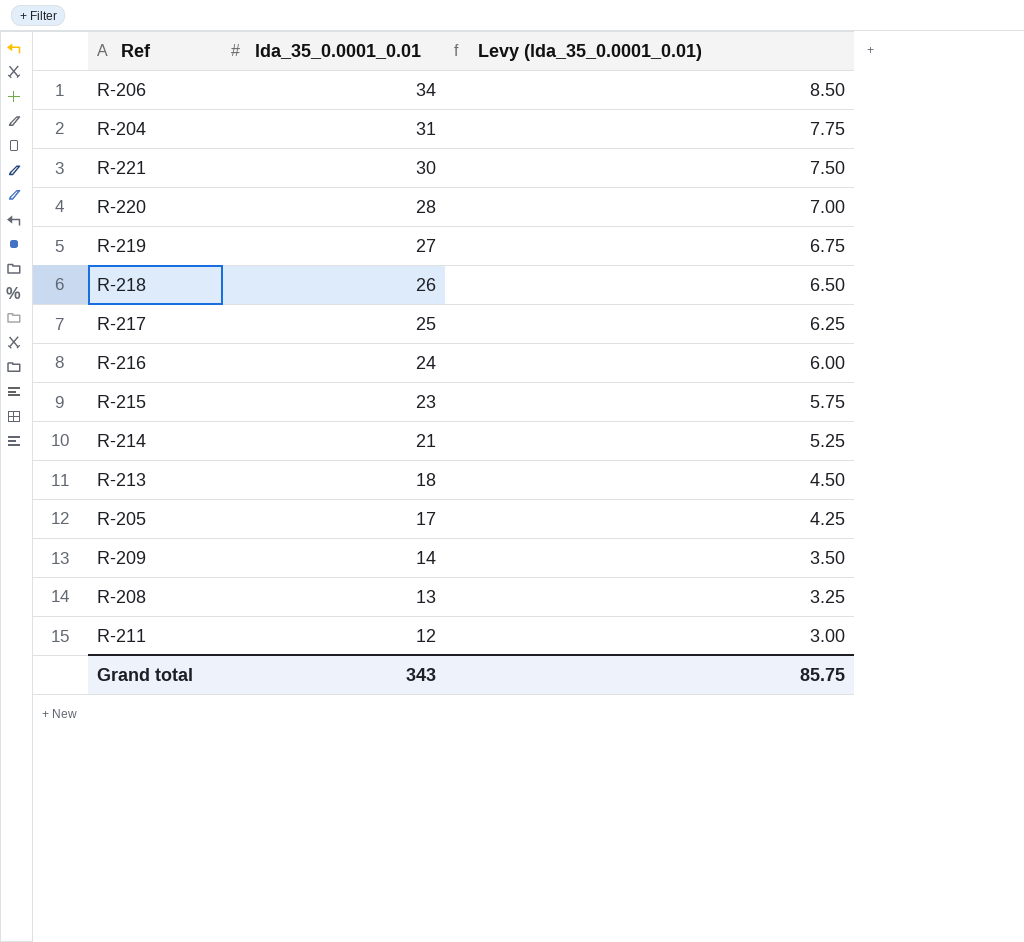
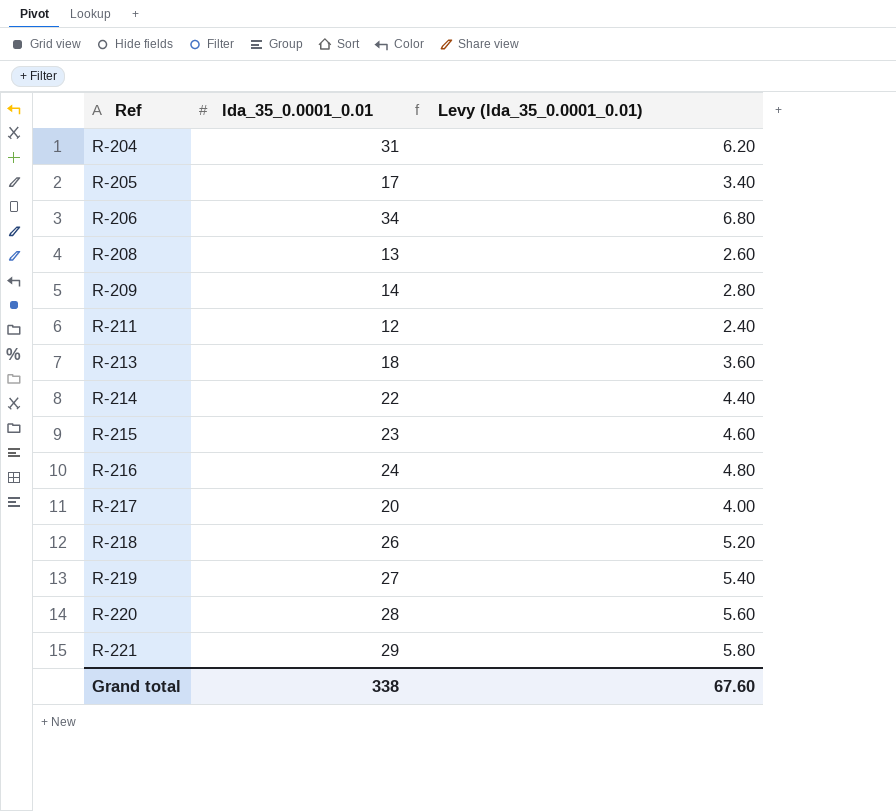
row order: lda_35_0.0001_0.01 descending -> Ref ascending
column Levy (lda_35_0.0001_0.01) | formula: [lda_35_0.0001_0.01] * 0.25 -> [lda_35_0.0001_0.01] * 0.2
R-214 | lda_35_0.0001_0.01: 21 -> 22
R-217 | lda_35_0.0001_0.01: 25 -> 20
R-221 | lda_35_0.0001_0.01: 30 -> 29
Grand total | lda_35_0.0001_0.01: 343 -> 338
Grand total | Levy (lda_35_0.0001_0.01): 85.75 -> 67.60

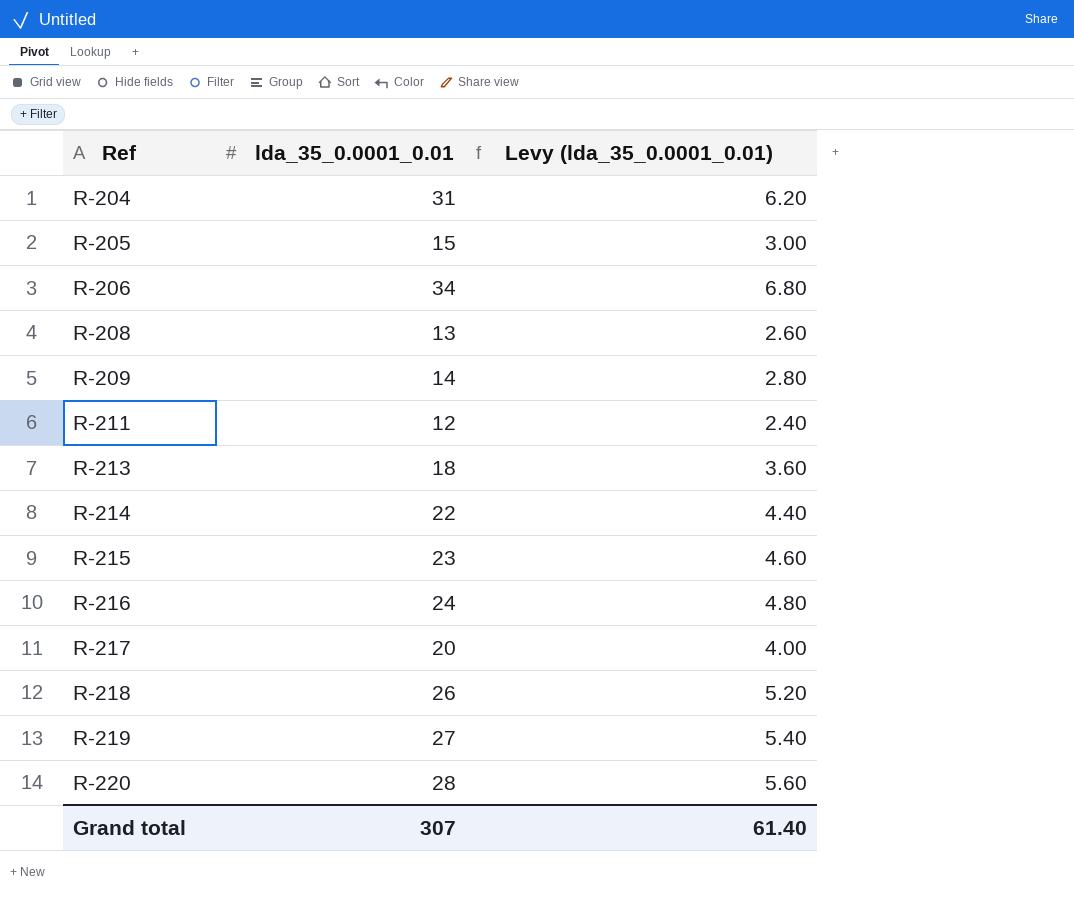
row R-221: 29 | 5.80 -> none
R-205 | lda_35_0.0001_0.01: 17 -> 15
R-205 | Levy (lda_35_0.0001_0.01): 3.40 -> 3.00
Grand total | lda_35_0.0001_0.01: 338 -> 307
Grand total | Levy (lda_35_0.0001_0.01): 67.60 -> 61.40

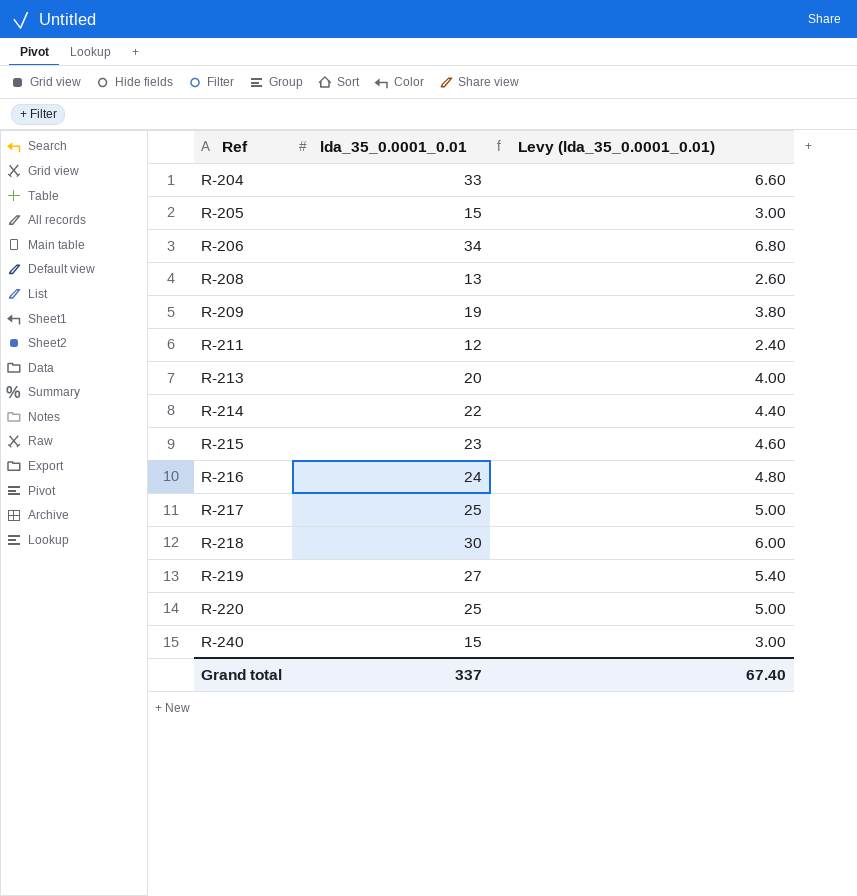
R-204 | lda_35_0.0001_0.01: 31 -> 33
R-204 | Levy (lda_35_0.0001_0.01): 6.20 -> 6.60
R-209 | lda_35_0.0001_0.01: 14 -> 19
R-209 | Levy (lda_35_0.0001_0.01): 2.80 -> 3.80
R-213 | lda_35_0.0001_0.01: 18 -> 20
R-213 | Levy (lda_35_0.0001_0.01): 3.60 -> 4.00
R-217 | lda_35_0.0001_0.01: 20 -> 25
R-217 | Levy (lda_35_0.0001_0.01): 4.00 -> 5.00
R-218 | lda_35_0.0001_0.01: 26 -> 30
R-218 | Levy (lda_35_0.0001_0.01): 5.20 -> 6.00
R-220 | lda_35_0.0001_0.01: 28 -> 25
R-220 | Levy (lda_35_0.0001_0.01): 5.60 -> 5.00
row R-240: none -> 15 | 3.00
Grand total | lda_35_0.0001_0.01: 307 -> 337
Grand total | Levy (lda_35_0.0001_0.01): 61.40 -> 67.40

